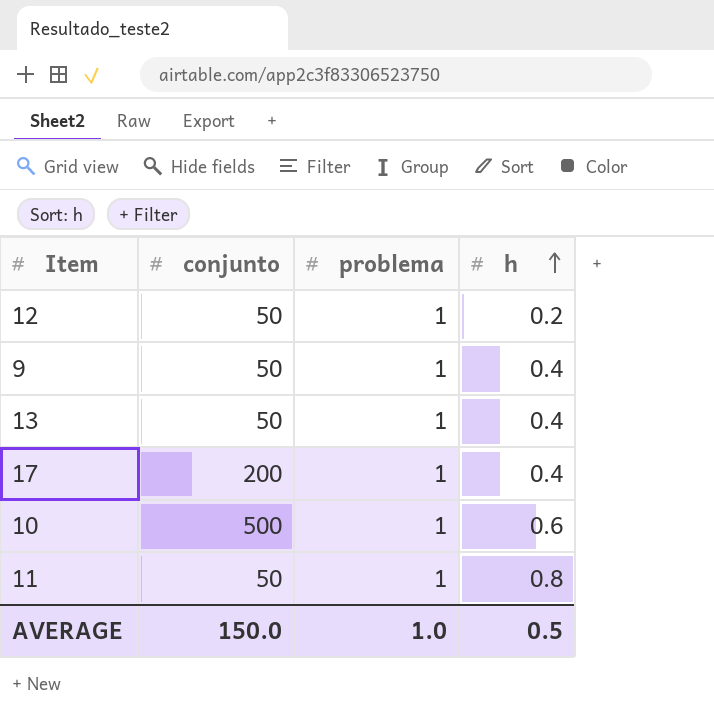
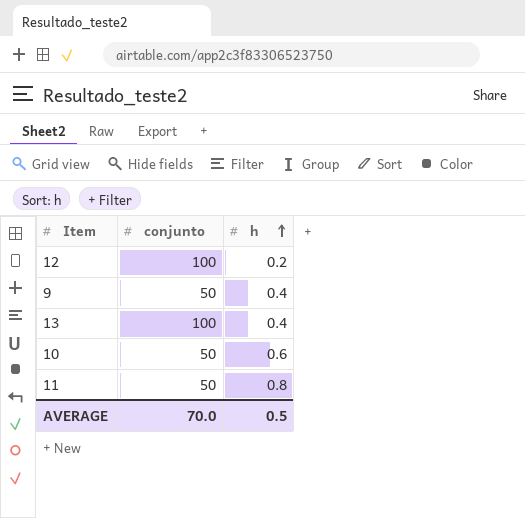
column problema | position: 3 -> none
row 17: 200 | 1 | 0.4 -> none
12 | conjunto: 50 -> 100
13 | conjunto: 50 -> 100
10 | conjunto: 500 -> 50
AVERAGE | conjunto: 150.0 -> 70.0

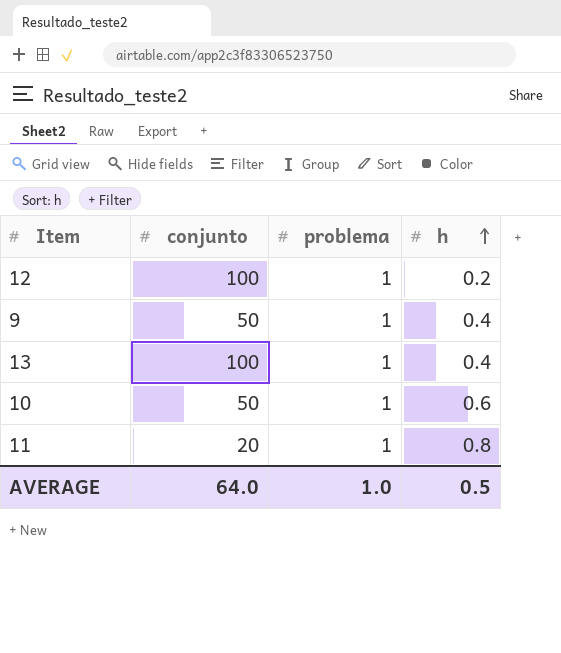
column problema | position: none -> 3
11 | conjunto: 50 -> 20
AVERAGE | conjunto: 70.0 -> 64.0

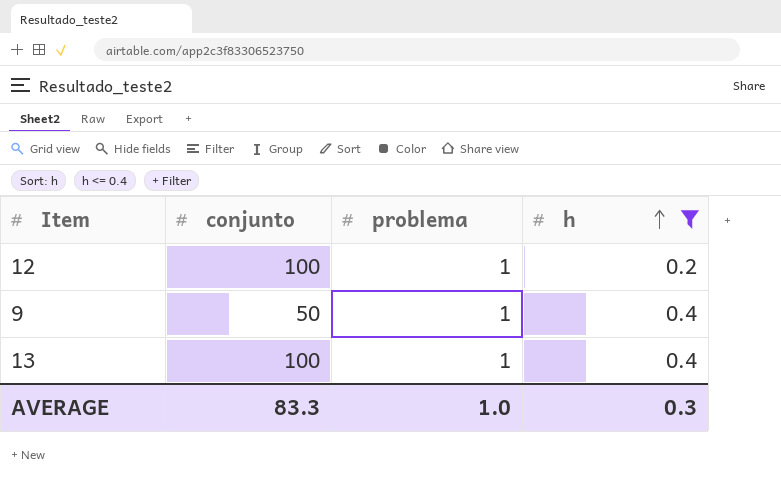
filter: none -> h <= 0.4
AVERAGE | conjunto: 64.0 -> 83.3
AVERAGE | h: 0.5 -> 0.3

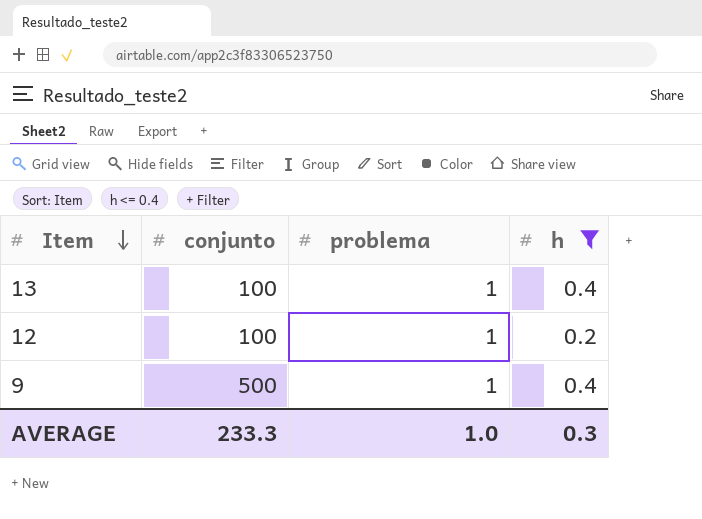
row order: h ascending -> Item descending
9 | conjunto: 50 -> 500
AVERAGE | conjunto: 83.3 -> 233.3

